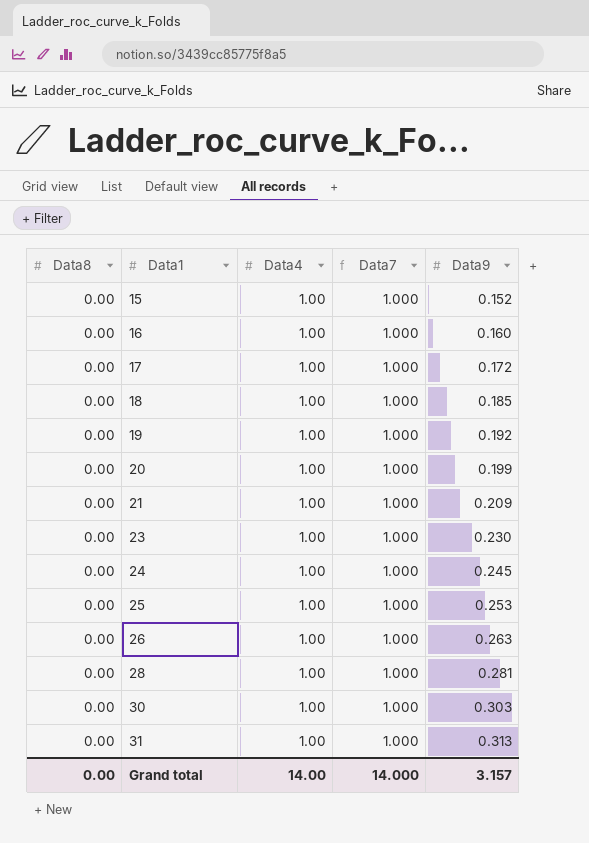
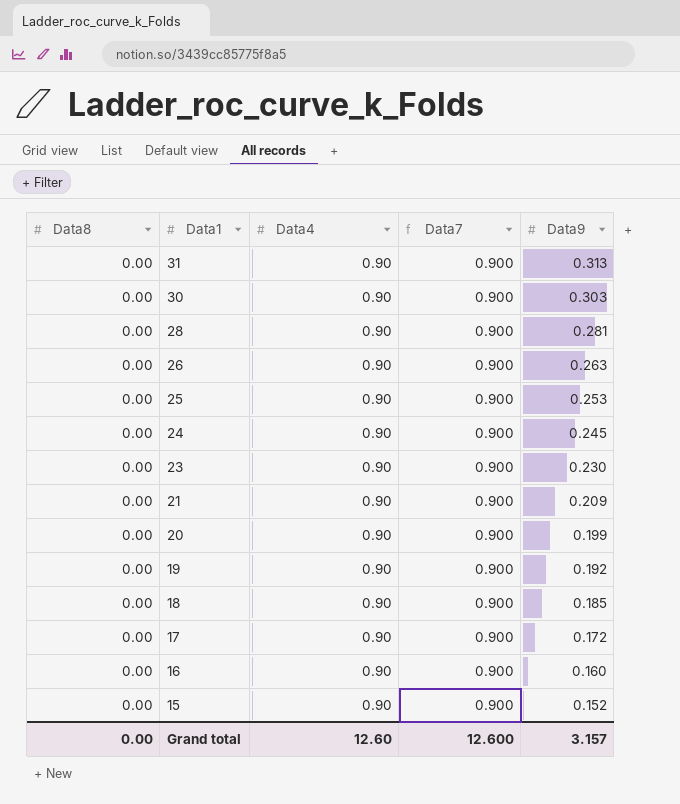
row order: Data1 ascending -> Data1 descending
31 | Data4: 1.00 -> 0.90
31 | Data7: 1.000 -> 0.900
30 | Data4: 1.00 -> 0.90
30 | Data7: 1.000 -> 0.900
28 | Data4: 1.00 -> 0.90
28 | Data7: 1.000 -> 0.900
26 | Data4: 1.00 -> 0.90
26 | Data7: 1.000 -> 0.900
25 | Data4: 1.00 -> 0.90
25 | Data7: 1.000 -> 0.900
24 | Data4: 1.00 -> 0.90
24 | Data7: 1.000 -> 0.900
23 | Data4: 1.00 -> 0.90
23 | Data7: 1.000 -> 0.900
21 | Data4: 1.00 -> 0.90
21 | Data7: 1.000 -> 0.900
20 | Data4: 1.00 -> 0.90
20 | Data7: 1.000 -> 0.900
19 | Data4: 1.00 -> 0.90
19 | Data7: 1.000 -> 0.900
18 | Data4: 1.00 -> 0.90
18 | Data7: 1.000 -> 0.900
17 | Data4: 1.00 -> 0.90
17 | Data7: 1.000 -> 0.900
16 | Data4: 1.00 -> 0.90
16 | Data7: 1.000 -> 0.900
15 | Data4: 1.00 -> 0.90
15 | Data7: 1.000 -> 0.900
Grand total | Data4: 14.00 -> 12.60
Grand total | Data7: 14.000 -> 12.600

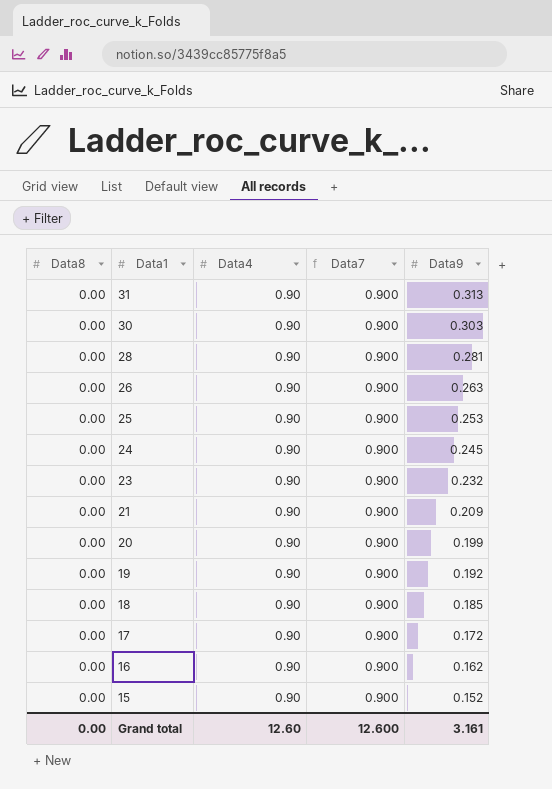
23 | Data9: 0.230 -> 0.232
16 | Data9: 0.160 -> 0.162
Grand total | Data9: 3.157 -> 3.161

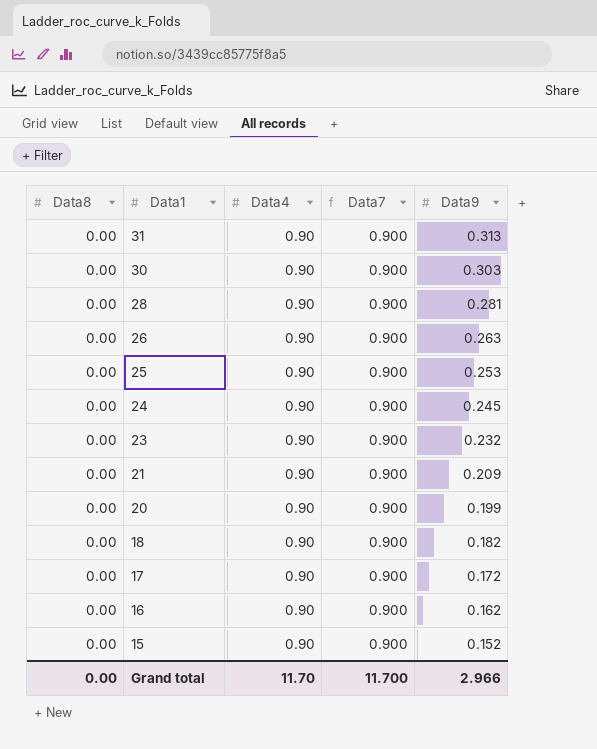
row 19: 0.00 | 0.90 | 0.900 | 0.192 -> none
18 | Data9: 0.185 -> 0.182
Grand total | Data4: 12.60 -> 11.70
Grand total | Data7: 12.600 -> 11.700
Grand total | Data9: 3.161 -> 2.966

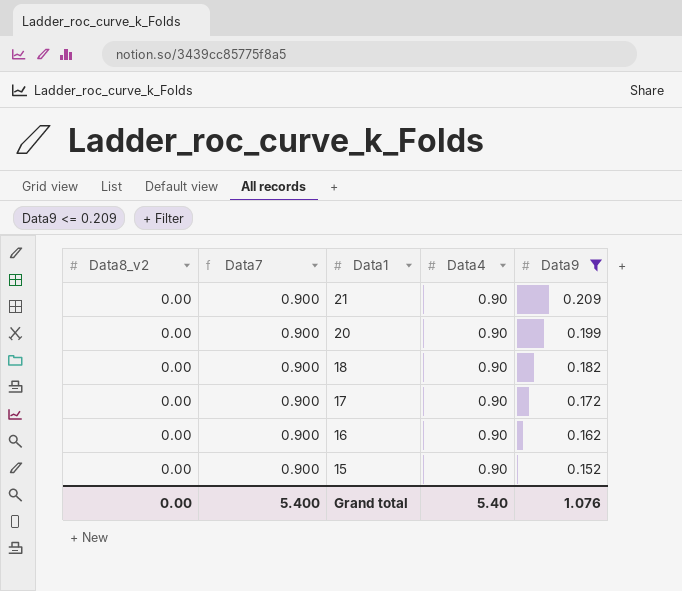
filter: none -> Data9 <= 0.209
column name: Data8 -> Data8_v2
column Data7 | position: 4 -> 2
Grand total | Data7: 11.700 -> 5.400
Grand total | Data4: 11.70 -> 5.40
Grand total | Data9: 2.966 -> 1.076

